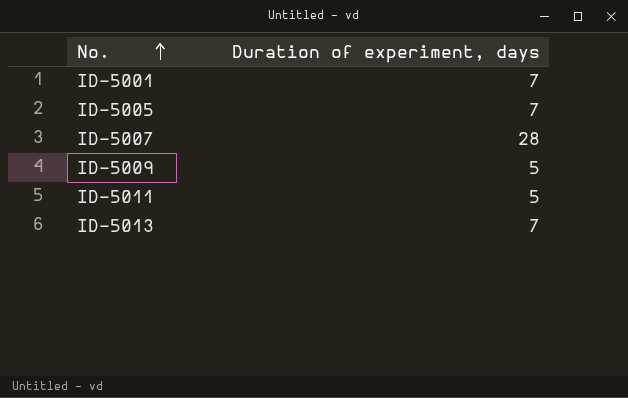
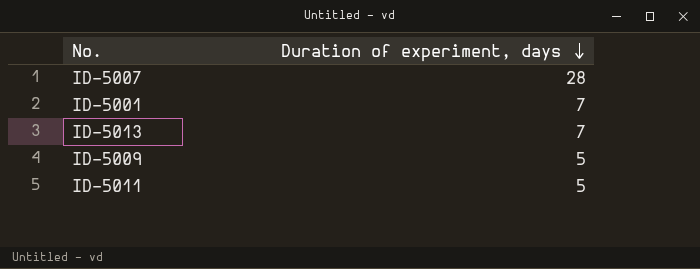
row order: No. ascending -> Duration of experiment, days descending
row ID-5005: 7 -> none

